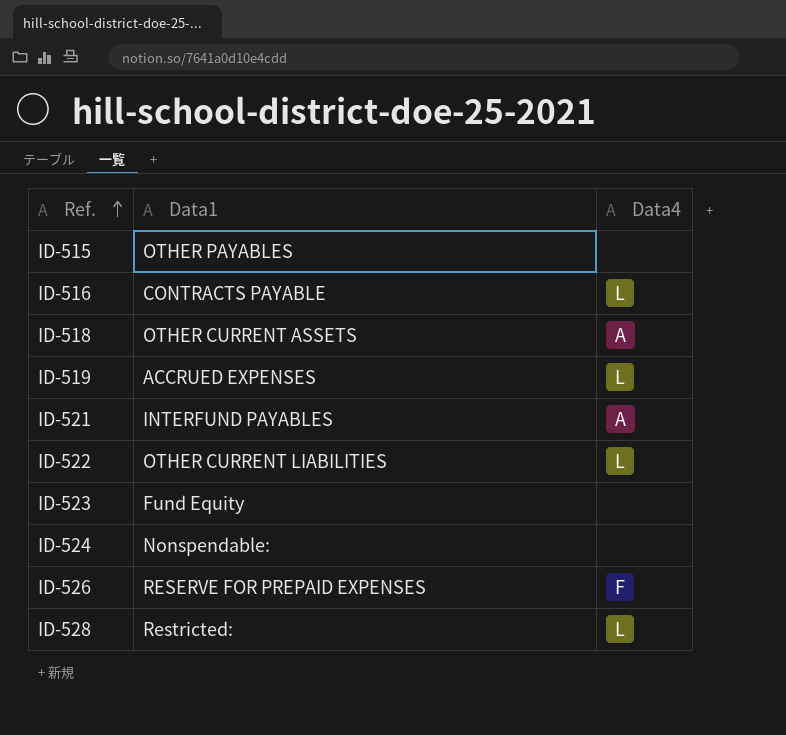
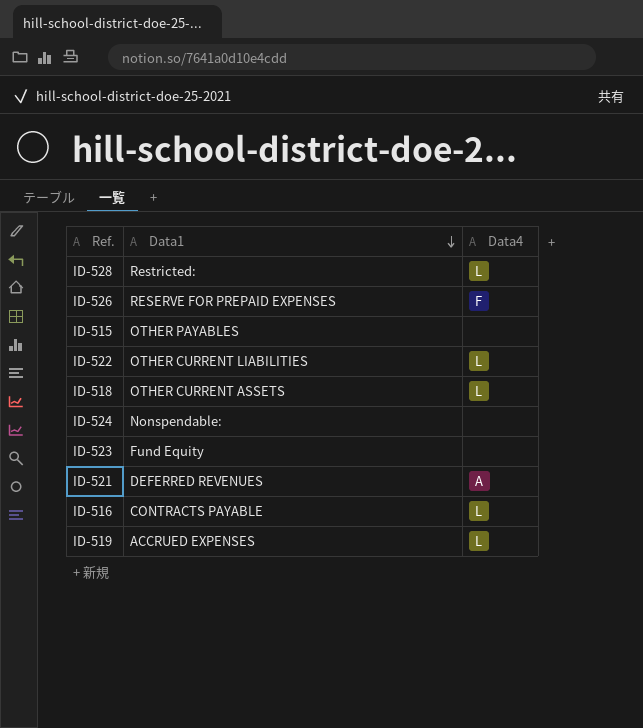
row order: Ref. ascending -> Data1 descending
ID-518 | Data4: A -> L
ID-521 | Data1: INTERFUND PAYABLES -> DEFERRED REVENUES

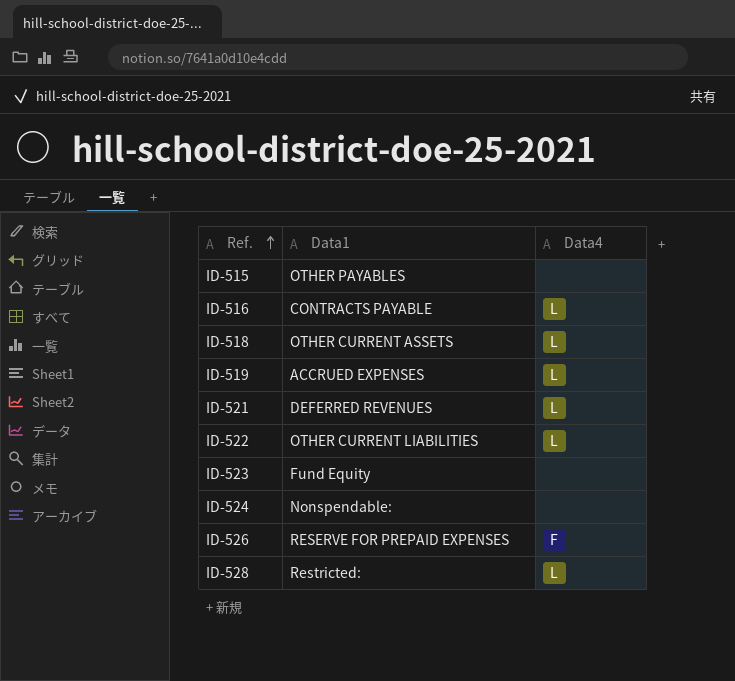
row order: Data1 descending -> Ref. ascending
ID-521 | Data4: A -> L

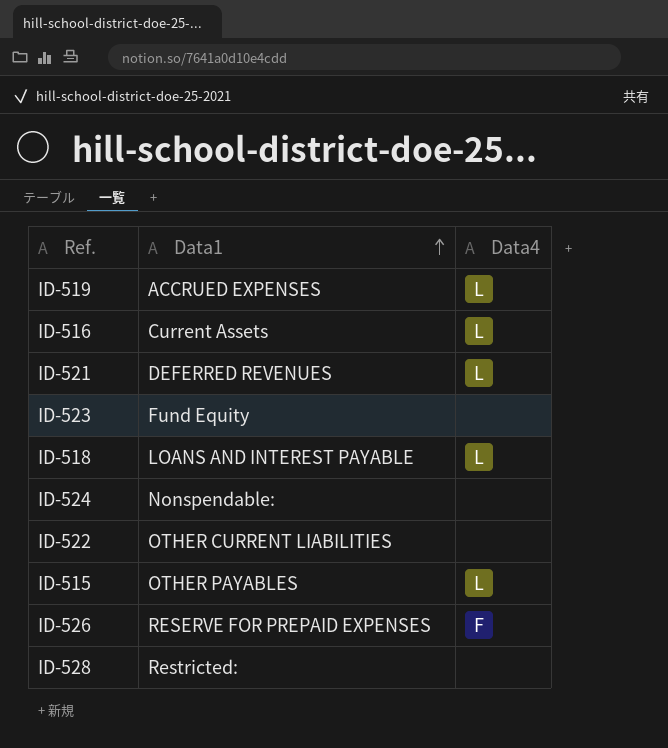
row order: Ref. ascending -> Data1 ascending
ID-516 | Data1: CONTRACTS PAYABLE -> Current Assets
ID-518 | Data1: OTHER CURRENT ASSETS -> LOANS AND INTEREST PAYABLE
ID-522 | Data4: L -> none
ID-515 | Data4: none -> L
ID-528 | Data4: L -> none

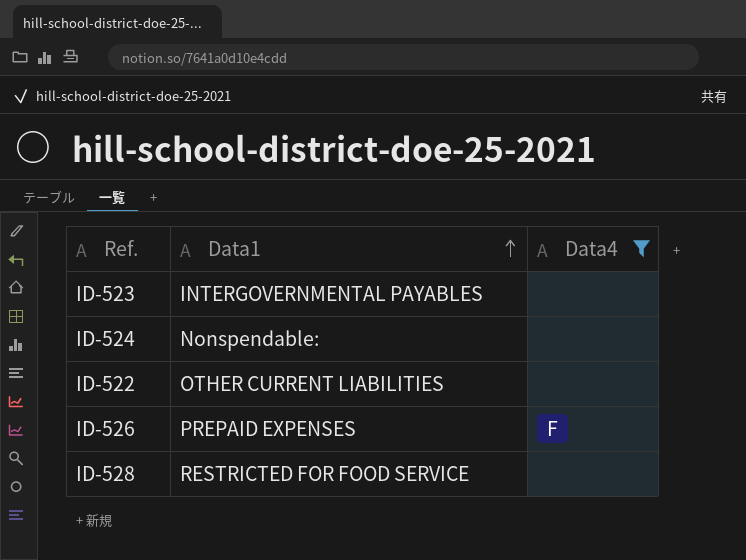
filter: none -> Data4 != L
ID-523 | Data1: Fund Equity -> INTERGOVERNMENTAL PAYABLES
ID-526 | Data1: RESERVE FOR PREPAID EXPENSES -> PREPAID EXPENSES
ID-528 | Data1: Restricted: -> RESTRICTED FOR FOOD SERVICE

